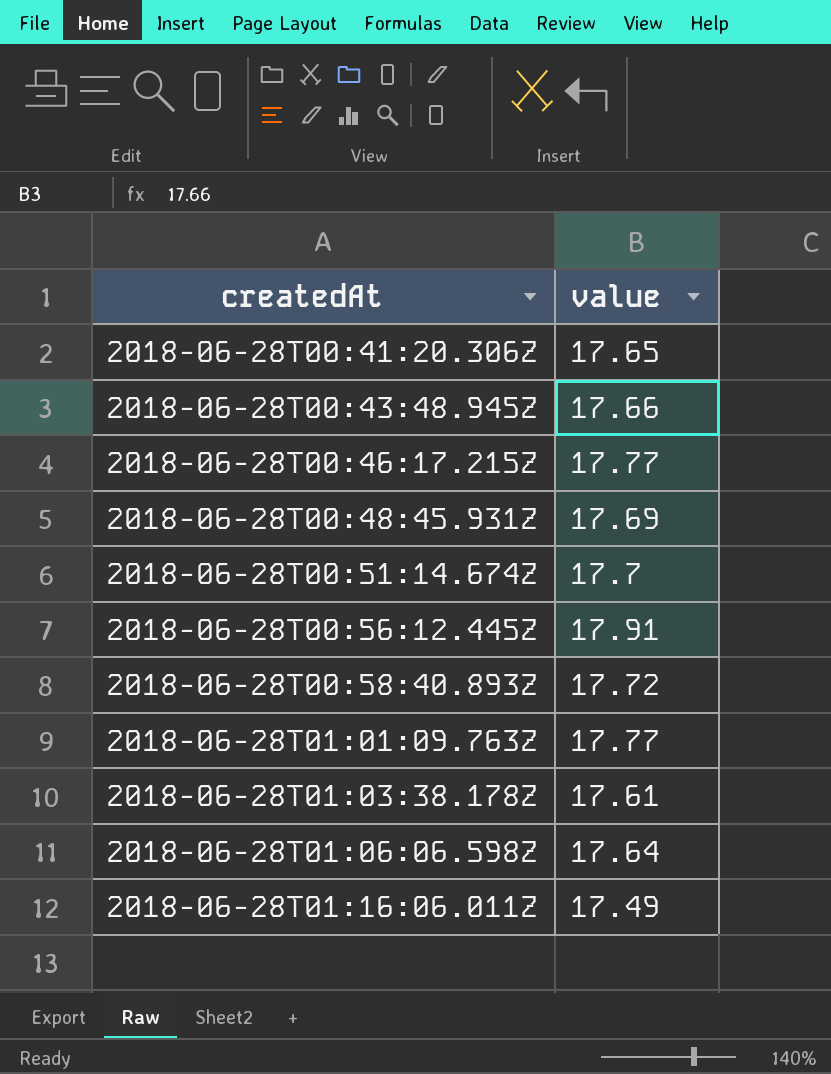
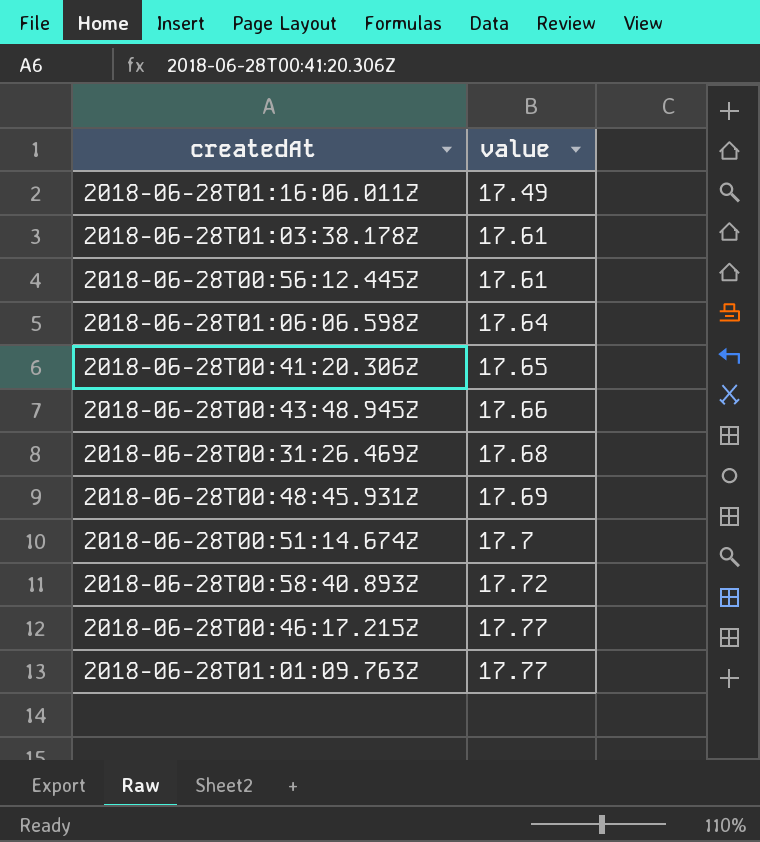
row order: createdAt ascending -> value ascending
2018-06-28T00:56:12.445Z | value: 17.91 -> 17.61
row 2018-06-28T00:31:26.469Z: none -> 17.68

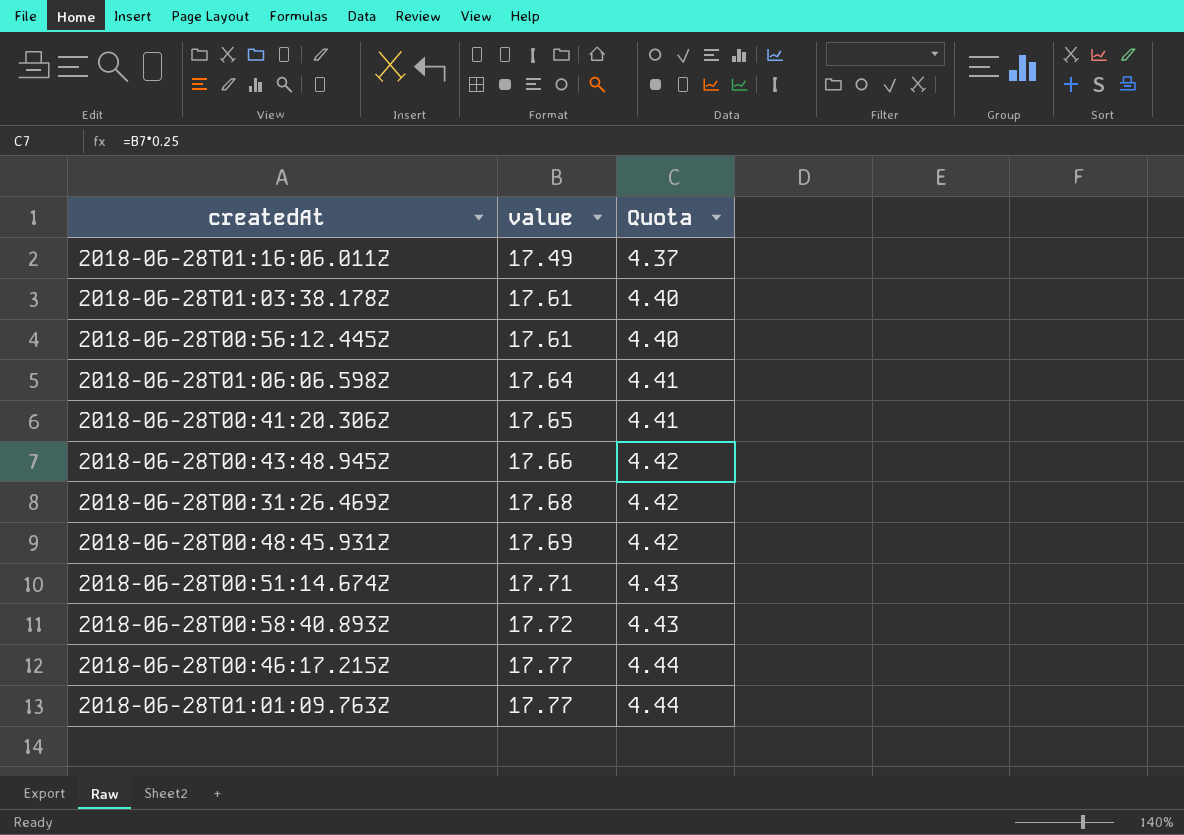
column Quota | formula: none -> [value] * 0.25
2018-06-28T00:51:14.674Z | value: 17.7 -> 17.71

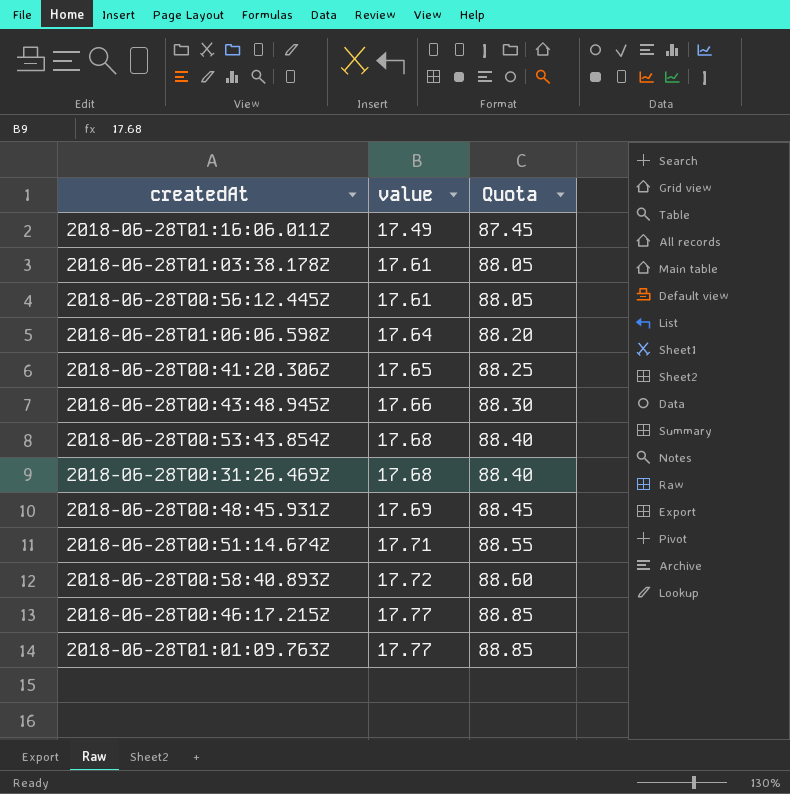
column Quota | formula: [value] * 0.25 -> [value] * 5
row 2018-06-28T00:53:43.854Z: none -> 17.68 | 88.40

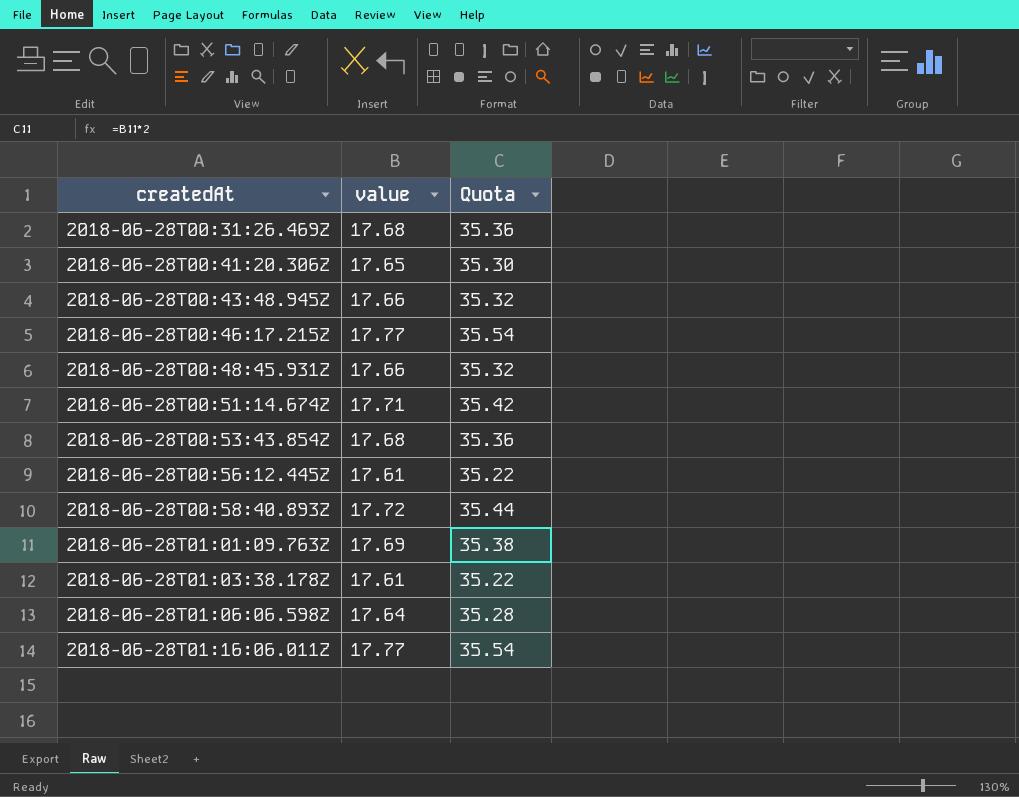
row order: value ascending -> createdAt ascending
column Quota | formula: [value] * 5 -> [value] * 2
2018-06-28T00:48:45.931Z | value: 17.69 -> 17.66
2018-06-28T01:01:09.763Z | value: 17.77 -> 17.69
2018-06-28T01:16:06.011Z | value: 17.49 -> 17.77

